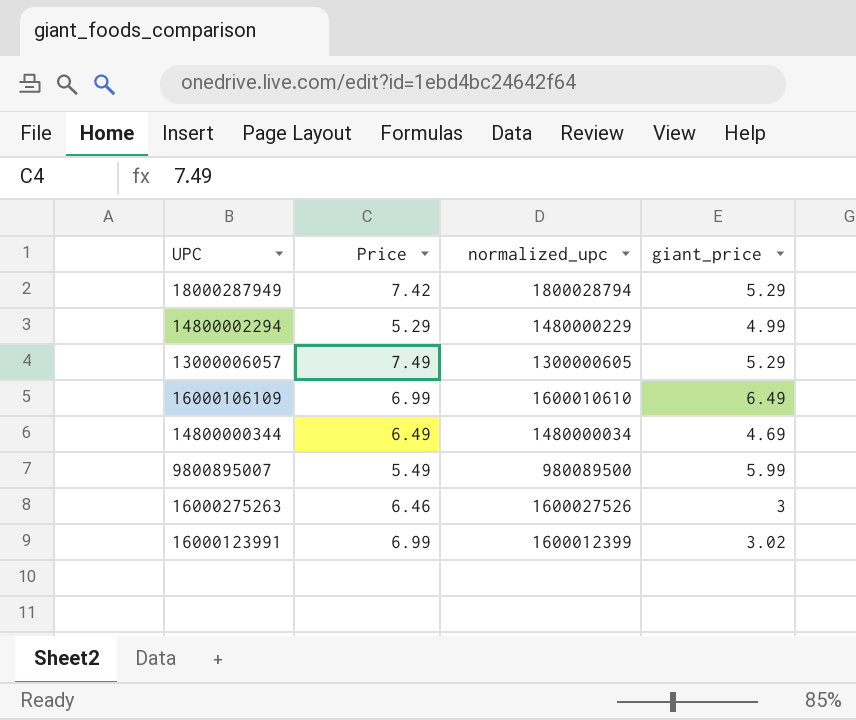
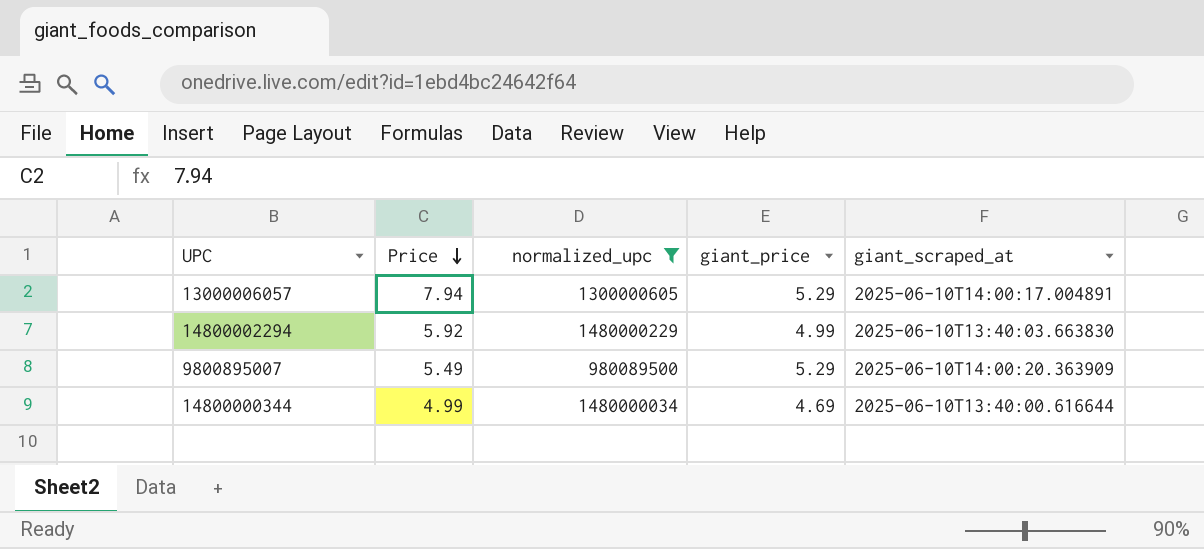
filter: none -> normalized_upc <= 1480000229
row order: none -> Price descending
column giant_scraped_at | position: none -> 5
13000006057 | Price: 7.49 -> 7.94
14800002294 | Price: 5.29 -> 5.92
9800895007 | giant_price: 5.99 -> 5.29
14800000344 | Price: 6.49 -> 4.99

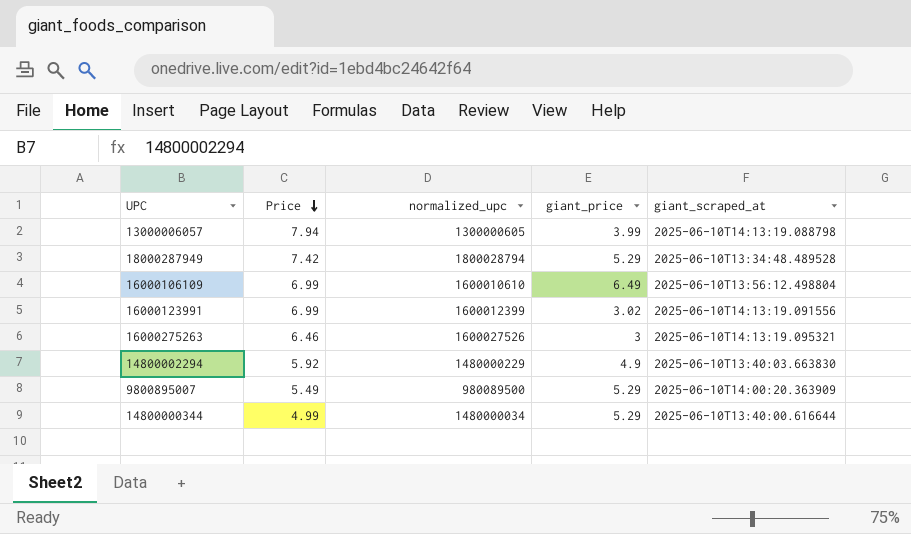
filter: normalized_upc <= 1480000229 -> none
13000006057 | giant_price: 5.29 -> 3.99
13000006057 | giant_scraped_at: 2025-06-10T14:00:17.004891 -> 2025-06-10T14:13:19.088798
14800002294 | giant_price: 4.99 -> 4.9
14800000344 | giant_price: 4.69 -> 5.29

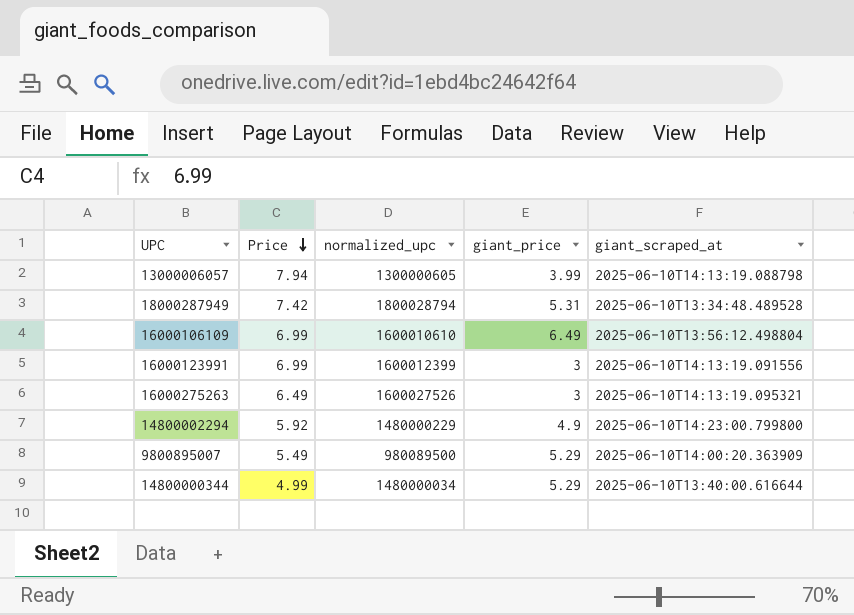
18000287949 | giant_price: 5.29 -> 5.31
16000123991 | giant_price: 3.02 -> 3
16000275263 | Price: 6.46 -> 6.49
14800002294 | giant_scraped_at: 2025-06-10T13:40:03.663830 -> 2025-06-10T14:23:00.799800

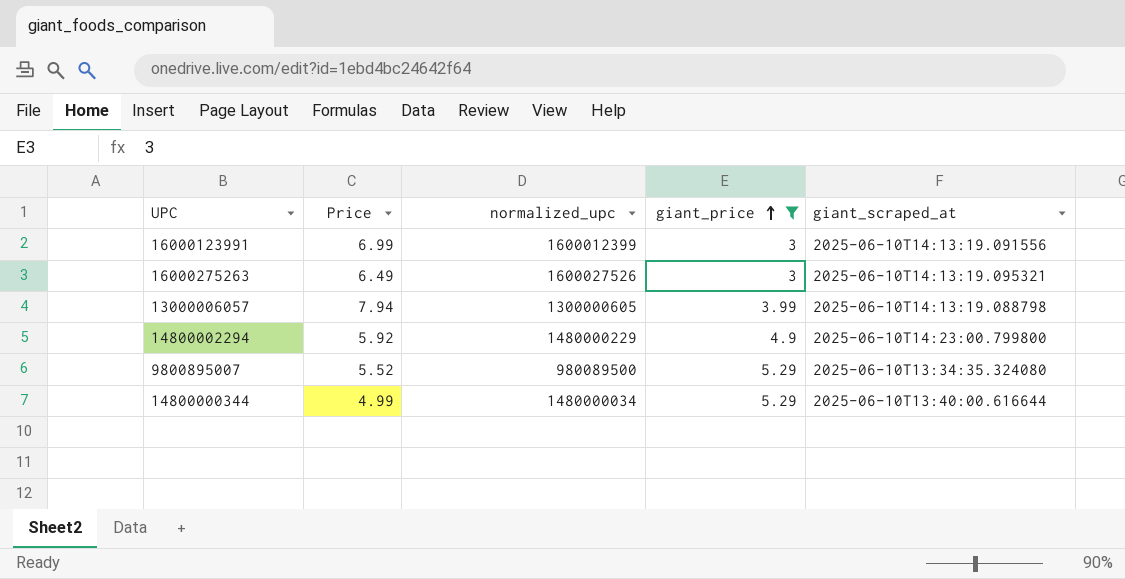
filter: none -> giant_price <= 5.29
row order: Price descending -> giant_price ascending
9800895007 | Price: 5.49 -> 5.52
9800895007 | giant_scraped_at: 2025-06-10T14:00:20.363909 -> 2025-06-10T13:34:35.324080

